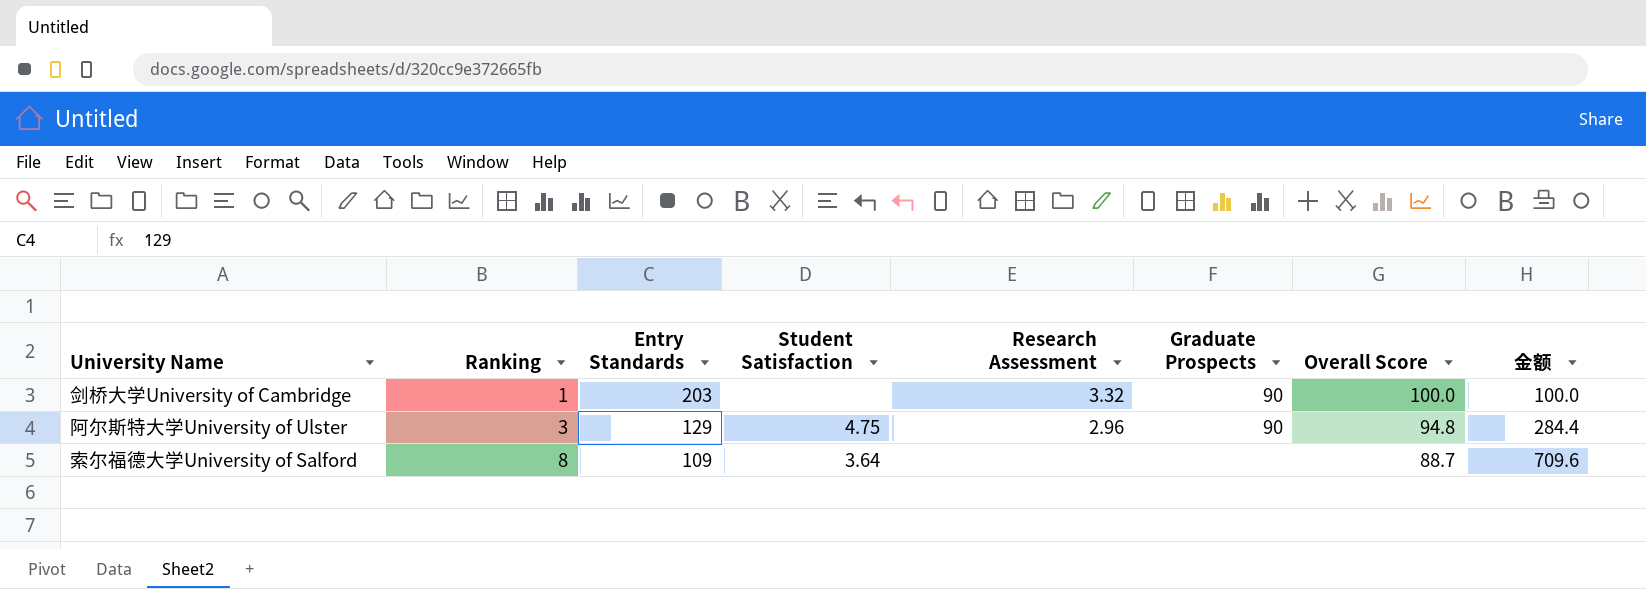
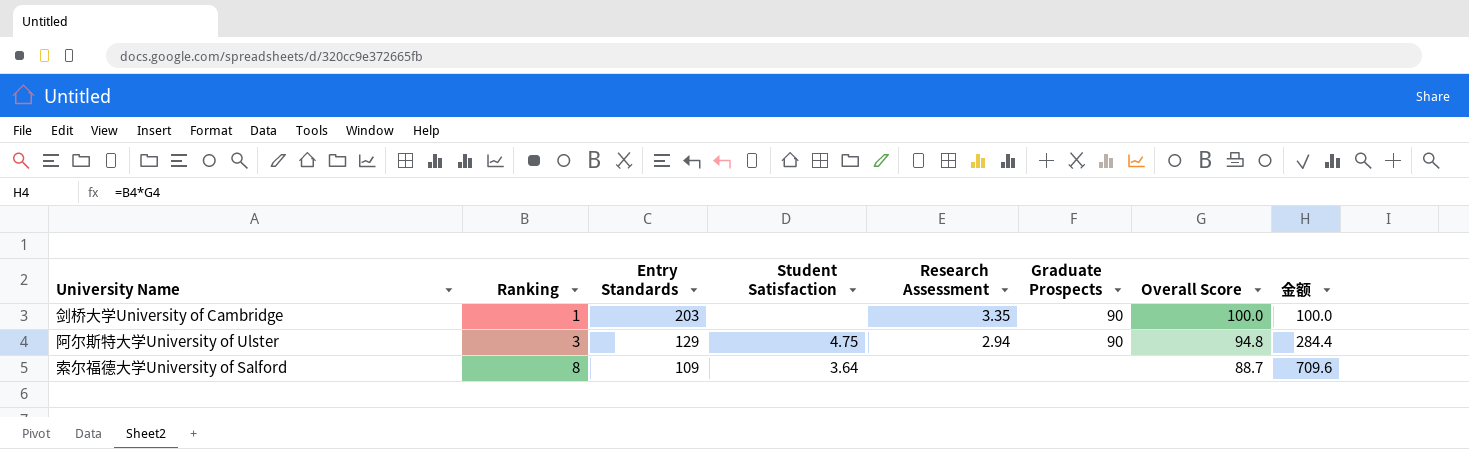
剑桥大学University of Cambridge | Research Assessment: 3.32 -> 3.35
阿尔斯特大学University of Ulster | Research Assessment: 2.96 -> 2.94

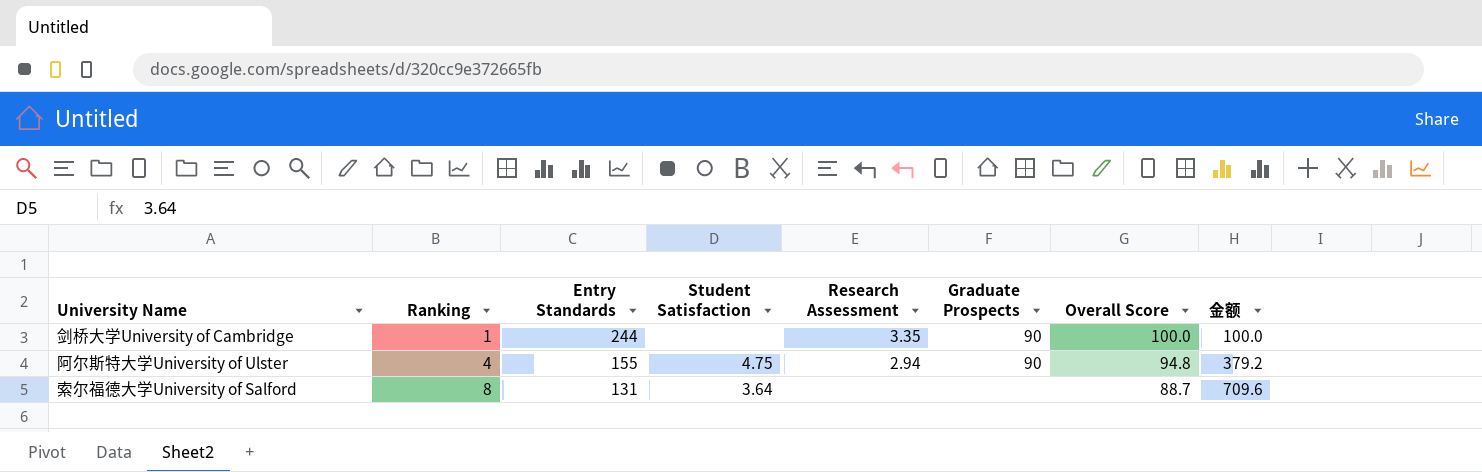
剑桥大学University of Cambridge | Entry Standards: 203 -> 244
阿尔斯特大学University of Ulster | Ranking: 3 -> 4
阿尔斯特大学University of Ulster | Entry Standards: 129 -> 155
阿尔斯特大学University of Ulster | 金额: 284.4 -> 379.2
索尔福德大学University of Salford | Entry Standards: 109 -> 131

